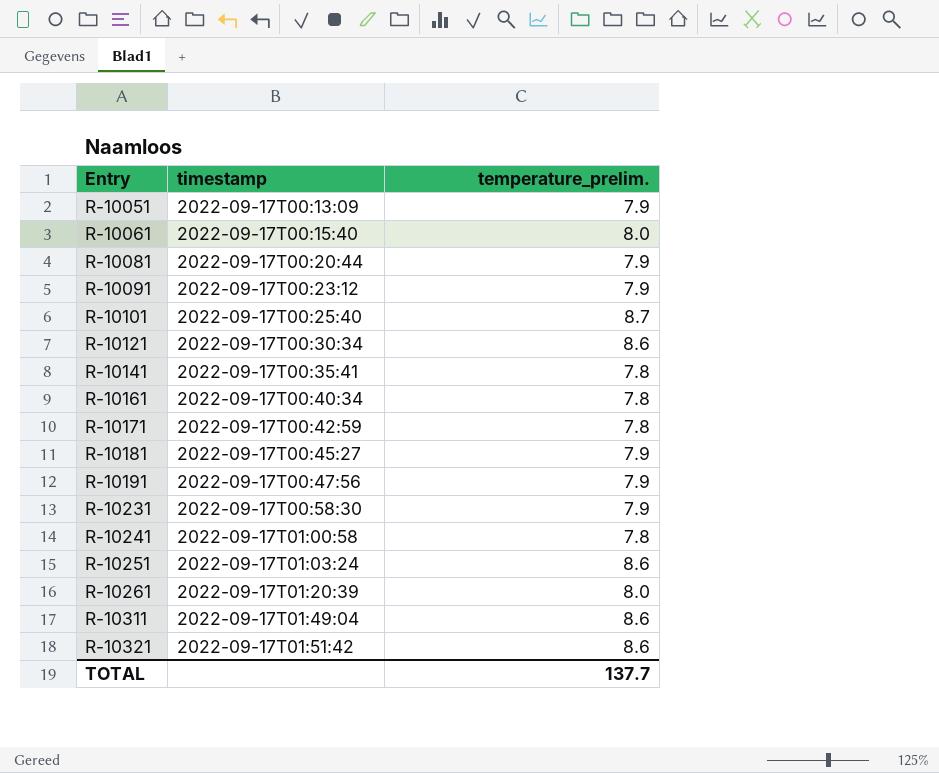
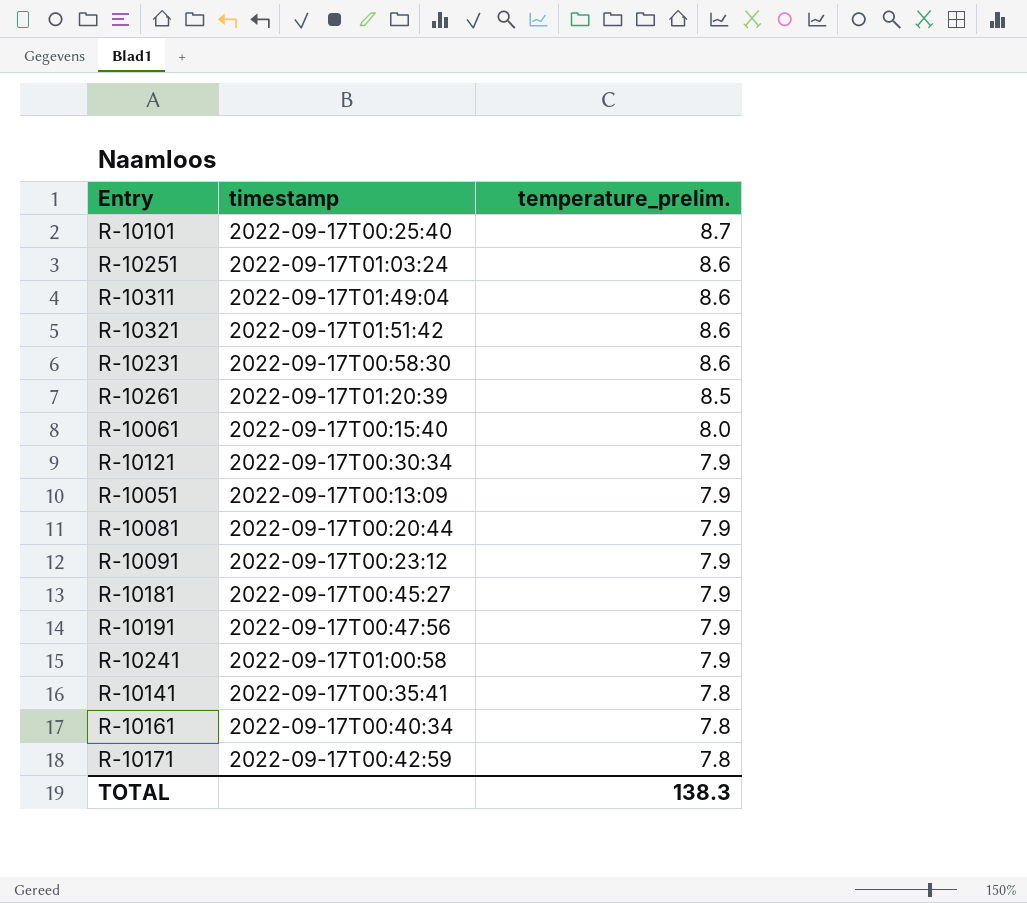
row order: Entry ascending -> temperature_prelim. descending
R-10231 | temperature_prelim.: 7.9 -> 8.6
R-10261 | temperature_prelim.: 8.0 -> 8.5
R-10121 | temperature_prelim.: 8.6 -> 7.9
R-10241 | temperature_prelim.: 7.8 -> 7.9
TOTAL | temperature_prelim.: 137.7 -> 138.3

